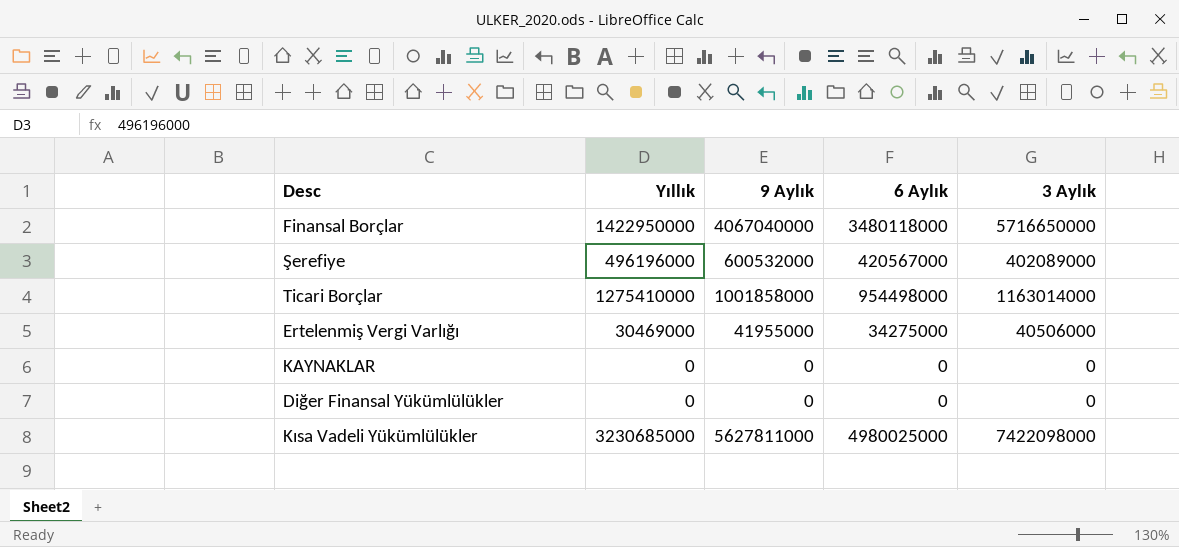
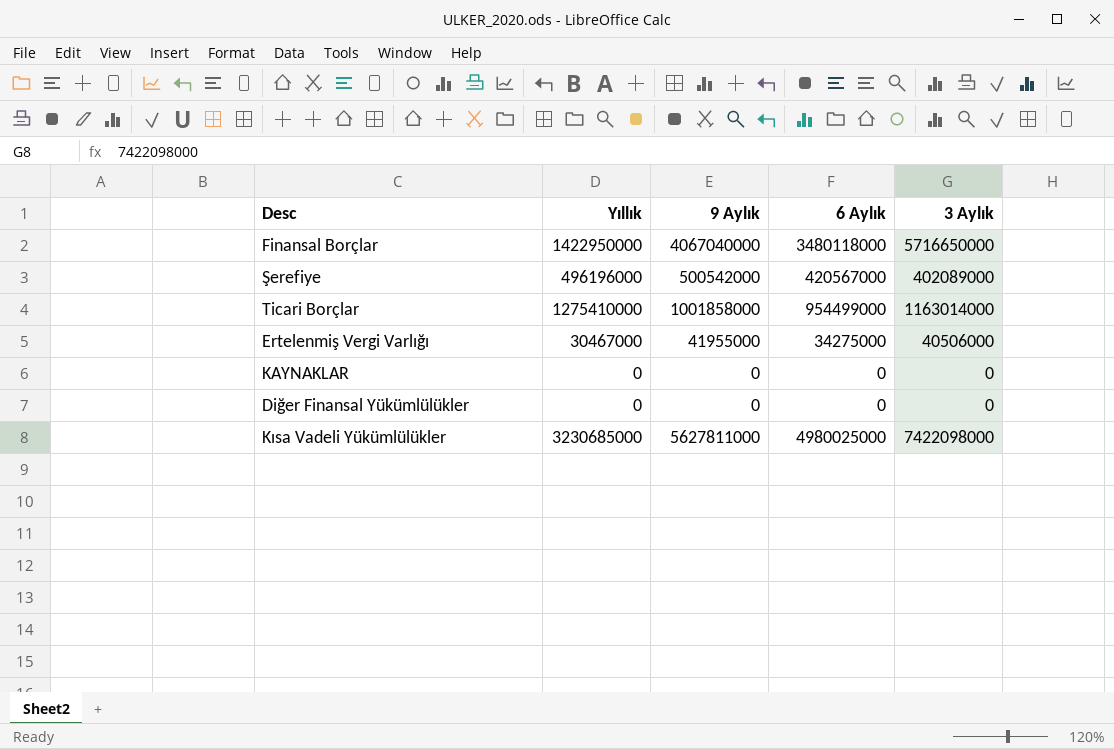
Şerefiye | 9 Aylık: 600532000 -> 500542000
Ticari Borçlar | 6 Aylık: 954498000 -> 954499000
Ertelenmiş Vergi Varlığı | Yıllık: 30469000 -> 30467000

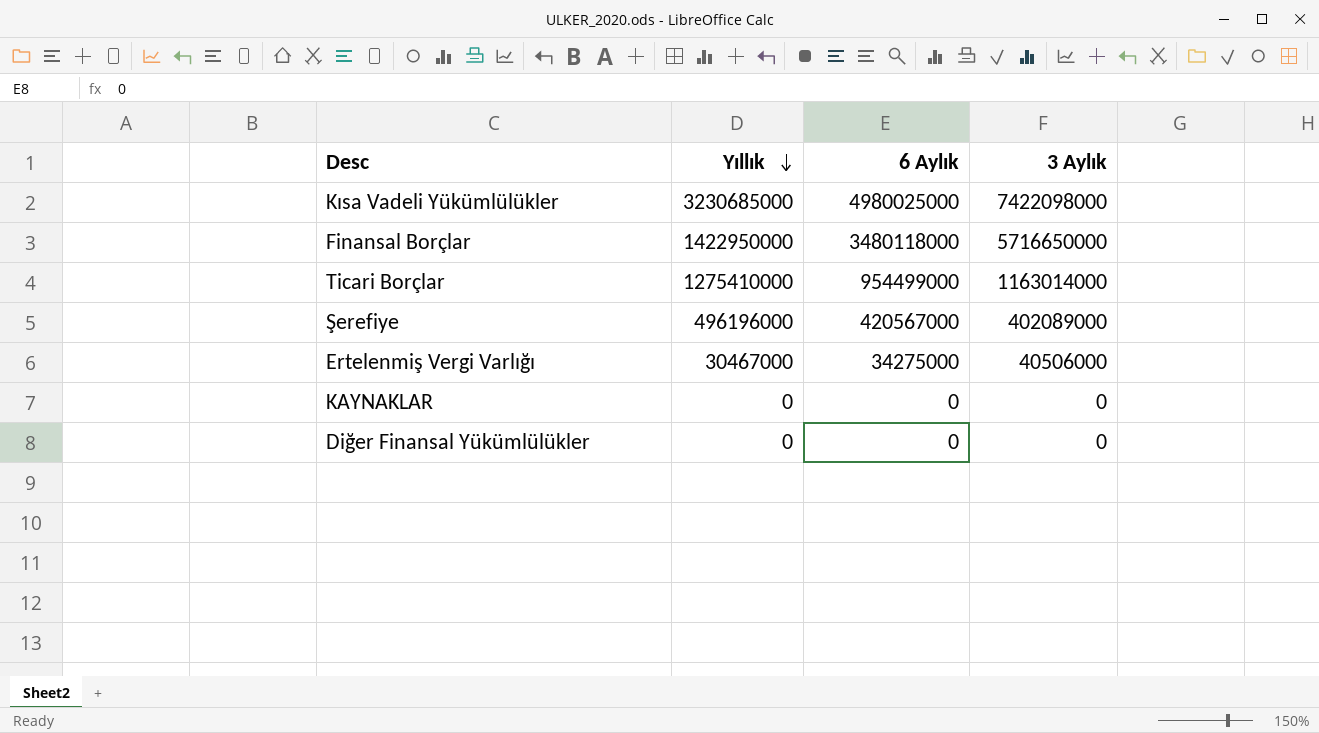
row order: none -> Yıllık descending
column 9 Aylık | position: 3 -> none

